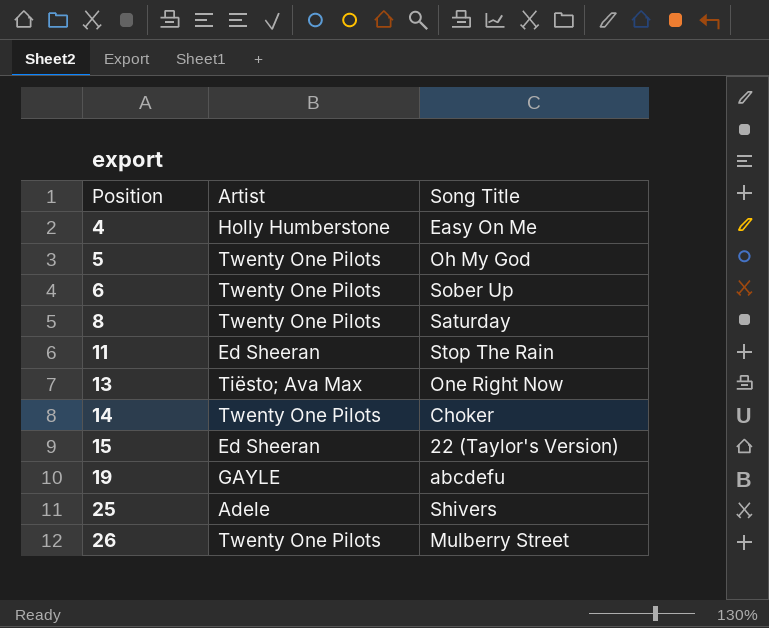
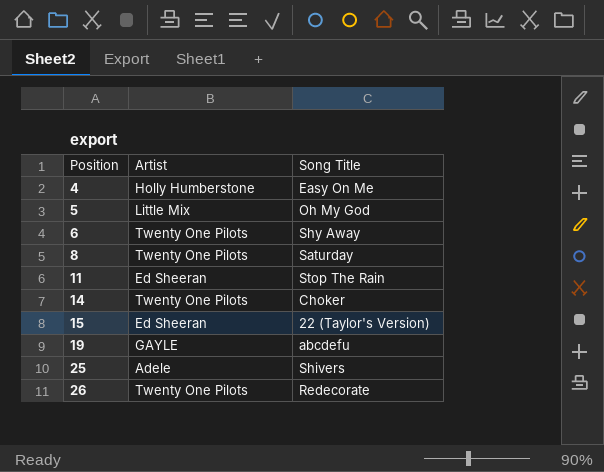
row 13: Tiësto; Ava Max | One Right Now -> none
5 | Artist: Twenty One Pilots -> Little Mix
6 | Song Title: Sober Up -> Shy Away
26 | Song Title: Mulberry Street -> Redecorate

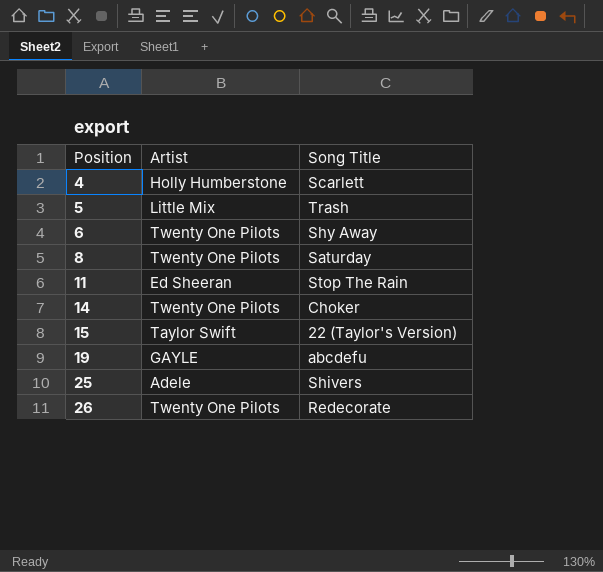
4 | Song Title: Easy On Me -> Scarlett
5 | Song Title: Oh My God -> Trash
15 | Artist: Ed Sheeran -> Taylor Swift

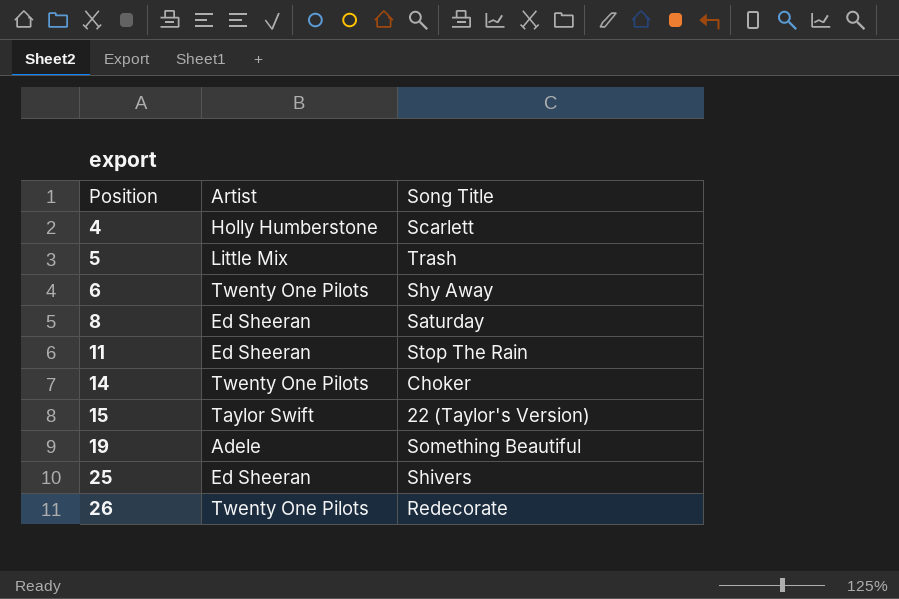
8 | Artist: Twenty One Pilots -> Ed Sheeran
19 | Artist: GAYLE -> Adele
19 | Song Title: abcdefu -> Something Beautiful
25 | Artist: Adele -> Ed Sheeran

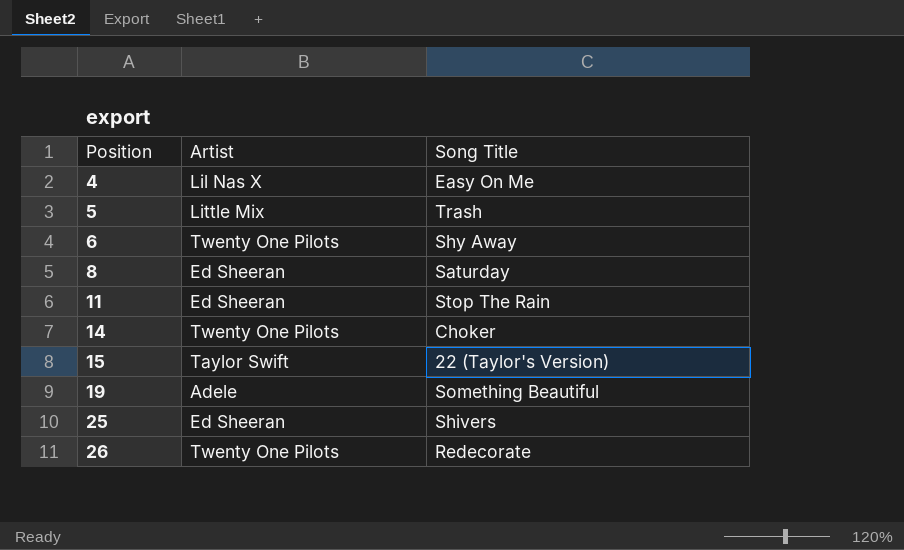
4 | Artist: Holly Humberstone -> Lil Nas X
4 | Song Title: Scarlett -> Easy On Me

